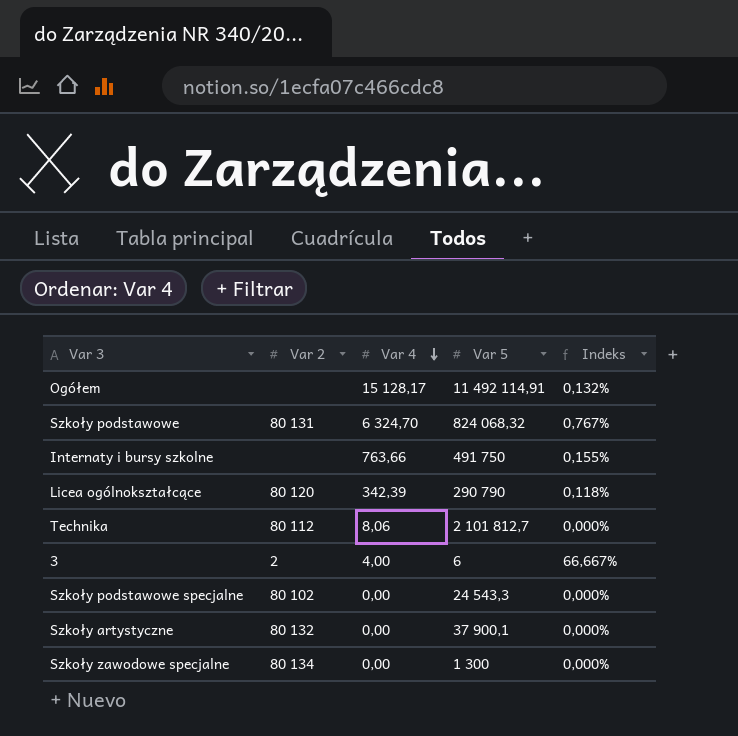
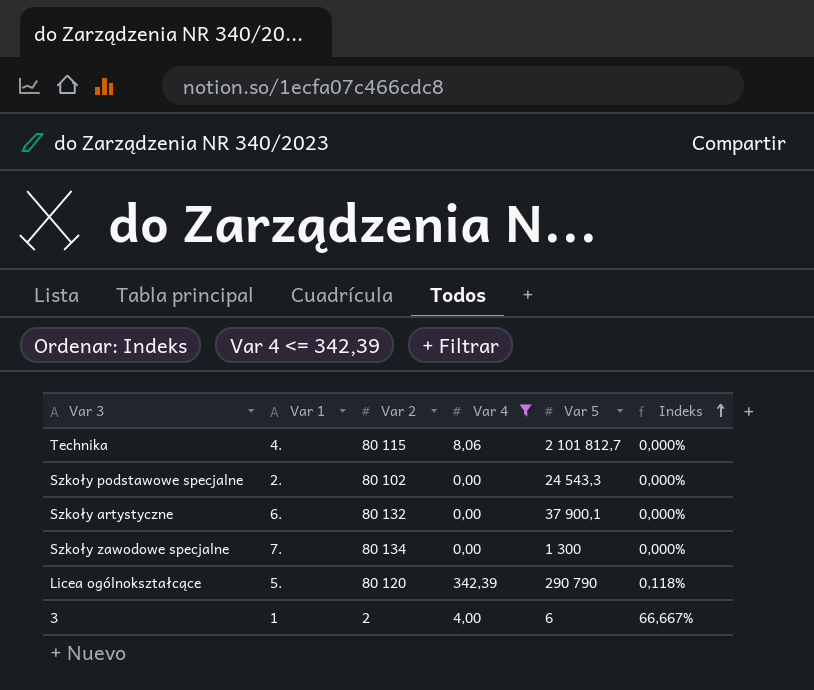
filter: none -> Var 4 <= 342,39
row order: Var 4 descending -> Indeks ascending
column Var 1 | position: none -> 2
Technika | Var 2: 80 112 -> 80 115

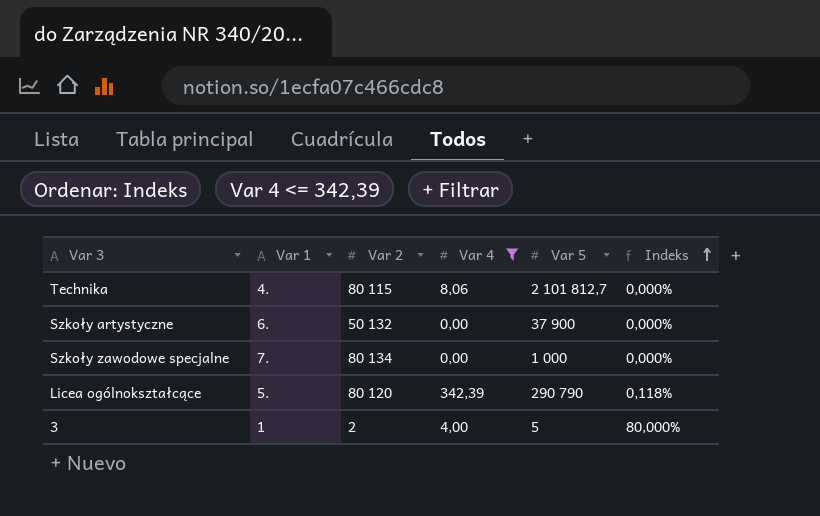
row Szkoły podstawowe specjalne: 2. | 80 102 | 0,00 | 24 543,3 | 0,000% -> none
Szkoły artystyczne | Var 2: 80 132 -> 50 132
Szkoły artystyczne | Var 5: 37 900,1 -> 37 900
Szkoły zawodowe specjalne | Var 5: 1 300 -> 1 000
3 | Var 5: 6 -> 5
3 | Indeks: 66,667% -> 80,000%

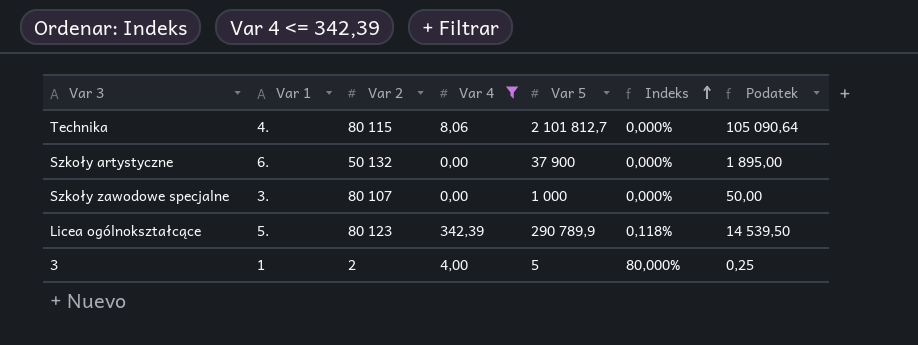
column Podatek | formula: none -> [Var 5] * 0,05
Szkoły zawodowe specjalne | Var 1: 7. -> 3.
Szkoły zawodowe specjalne | Var 2: 80 134 -> 80 107
Licea ogólnokształcące | Var 2: 80 120 -> 80 123
Licea ogólnokształcące | Var 5: 290 790 -> 290 789,9

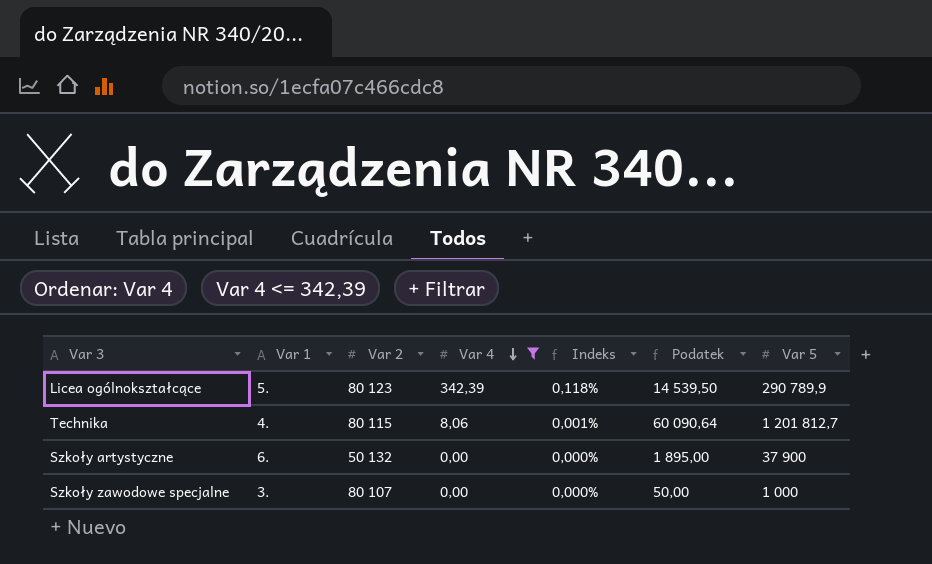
row order: Indeks ascending -> Var 4 descending
column Var 5 | position: 5 -> 7
row 3: 1 | 2 | 4,00 | 5 | 80,000% | 0,25 -> none
Technika | Indeks: 0,000% -> 0,001%
Technika | Podatek: 105 090,64 -> 60 090,64
Technika | Var 5: 2 101 812,7 -> 1 201 812,7

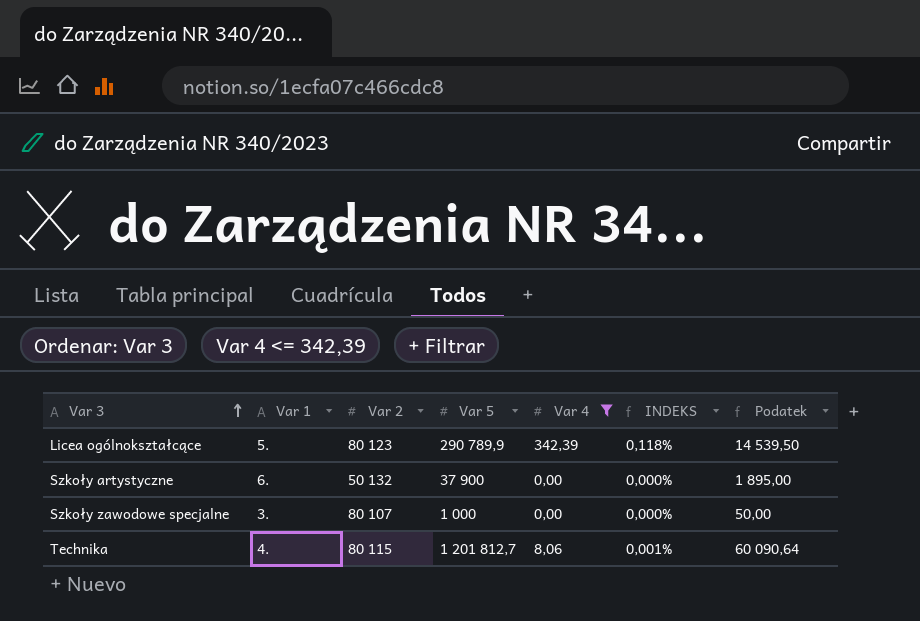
row order: Var 4 descending -> Var 3 ascending
column Var 5 | position: 7 -> 4
column name: Indeks -> INDEKS

